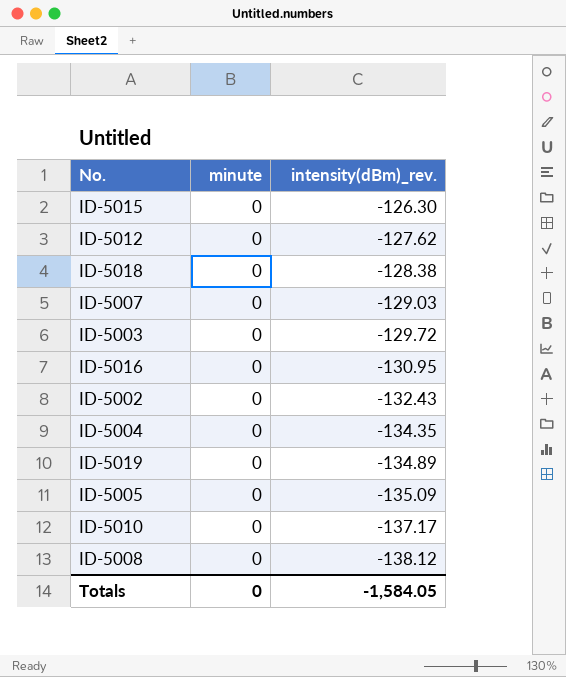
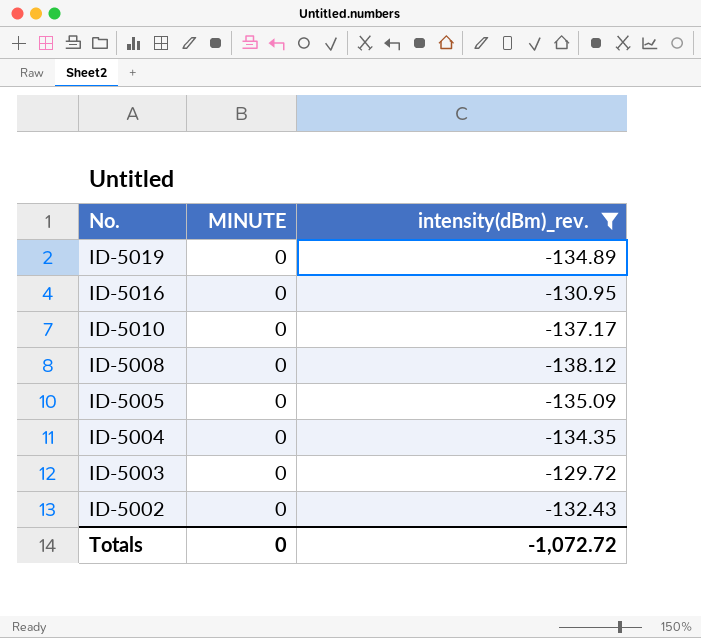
filter: none -> intensity(dBm)_rev. <= -129.72
row order: intensity(dBm)_rev. descending -> No. descending
column name: minute -> MINUTE
Totals | intensity(dBm)_rev.: -1,584.05 -> -1,072.72

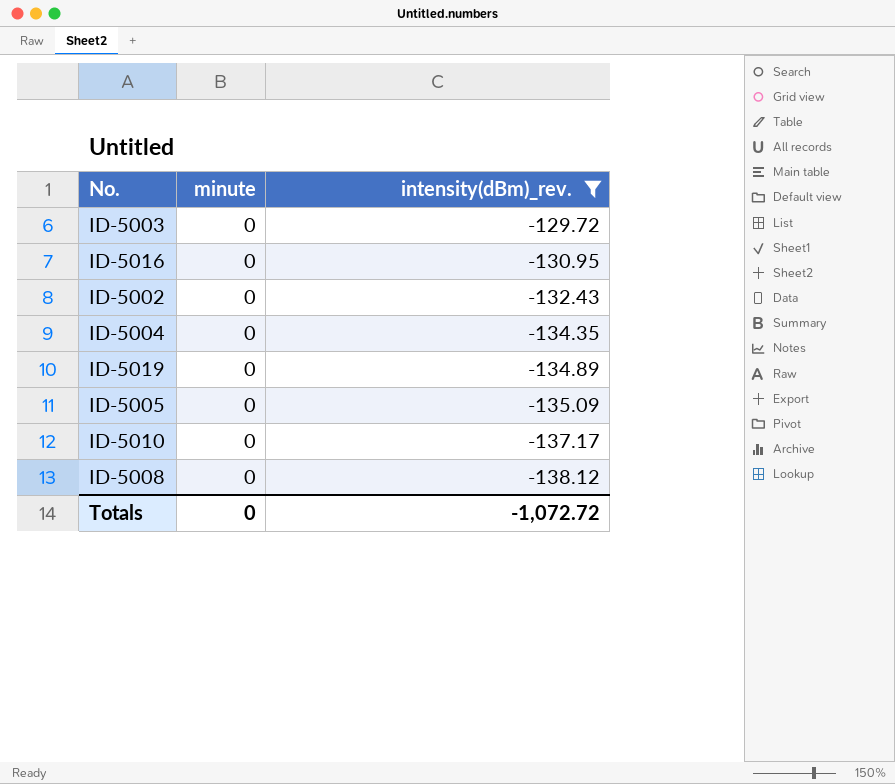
row order: No. descending -> intensity(dBm)_rev. descending
column name: MINUTE -> minute

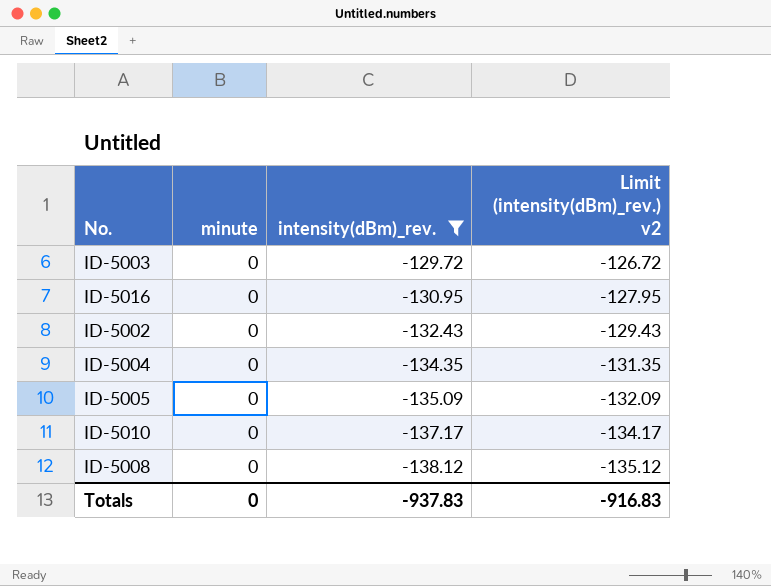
column Limit (intensity(dBm)_rev.) v2 | formula: none -> [intensity(dBm)_rev.] + 3
row ID-5019: 0 | -134.89 -> none
Totals | intensity(dBm)_rev.: -1,072.72 -> -937.83

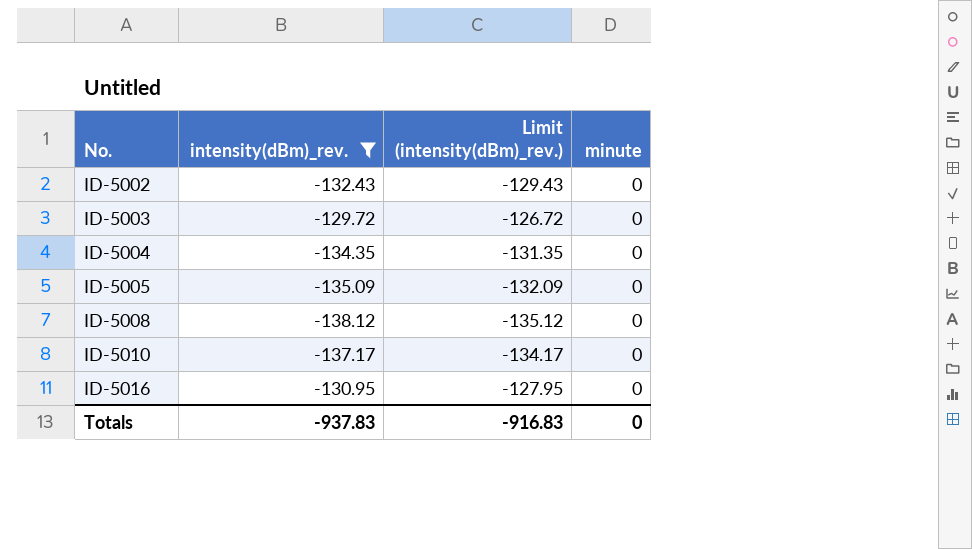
row order: intensity(dBm)_rev. descending -> No. ascending
column name: Limit (intensity(dBm)_rev.) v2 -> Limit (intensity(dBm)_rev.)
column minute | position: 2 -> 4

